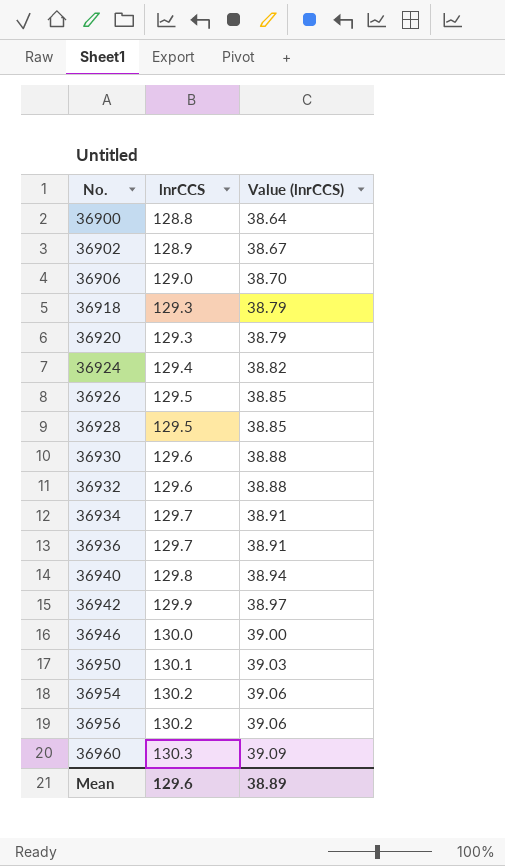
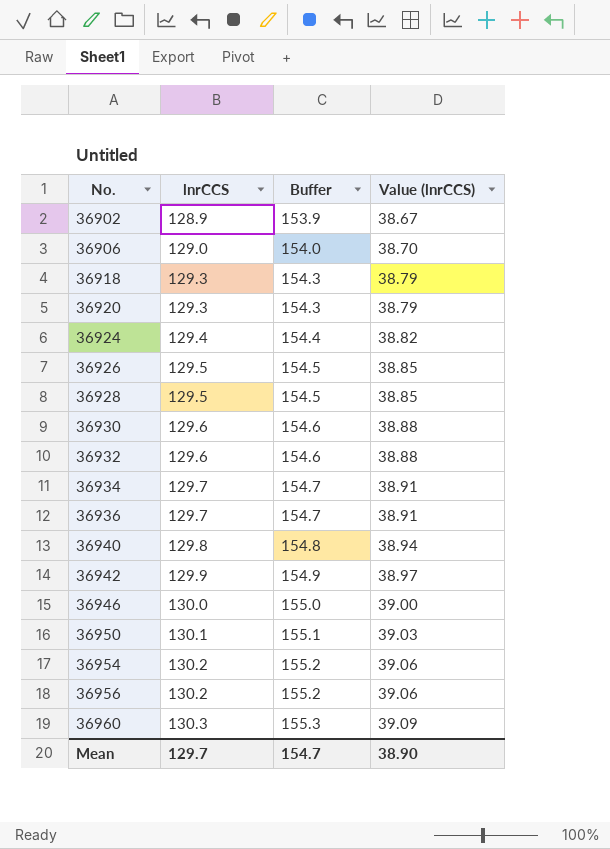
column Buffer | formula: none -> [lnrCCS] + 25
row 36900: 128.8 | 38.64 -> none
Mean | lnrCCS: 129.6 -> 129.7
Mean | Value (lnrCCS): 38.89 -> 38.90

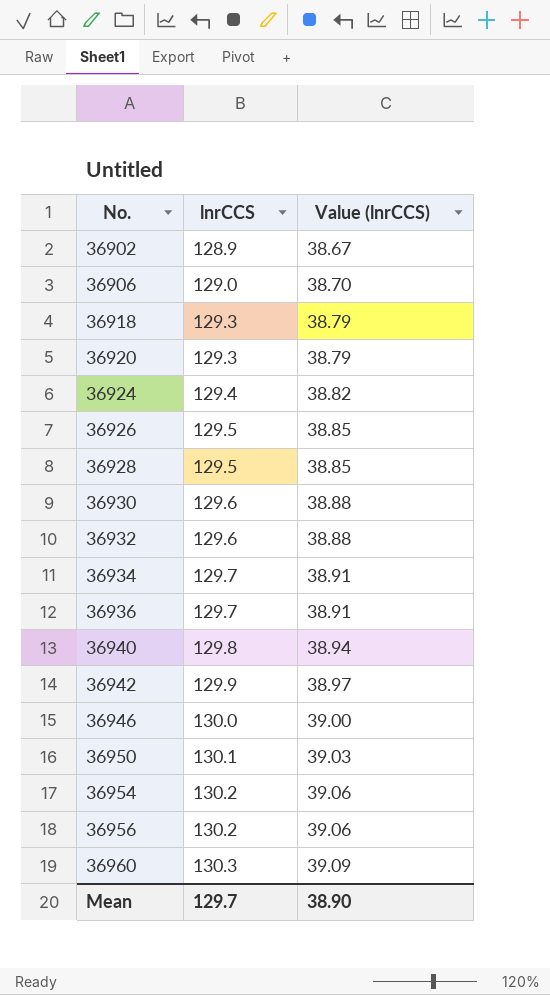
column Buffer | formula: [lnrCCS] + 25 -> none

